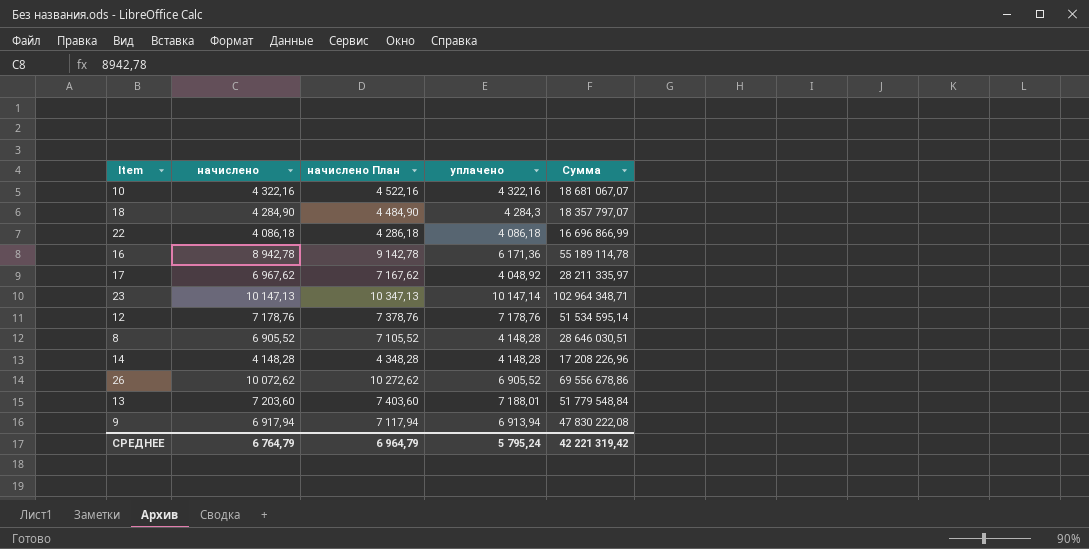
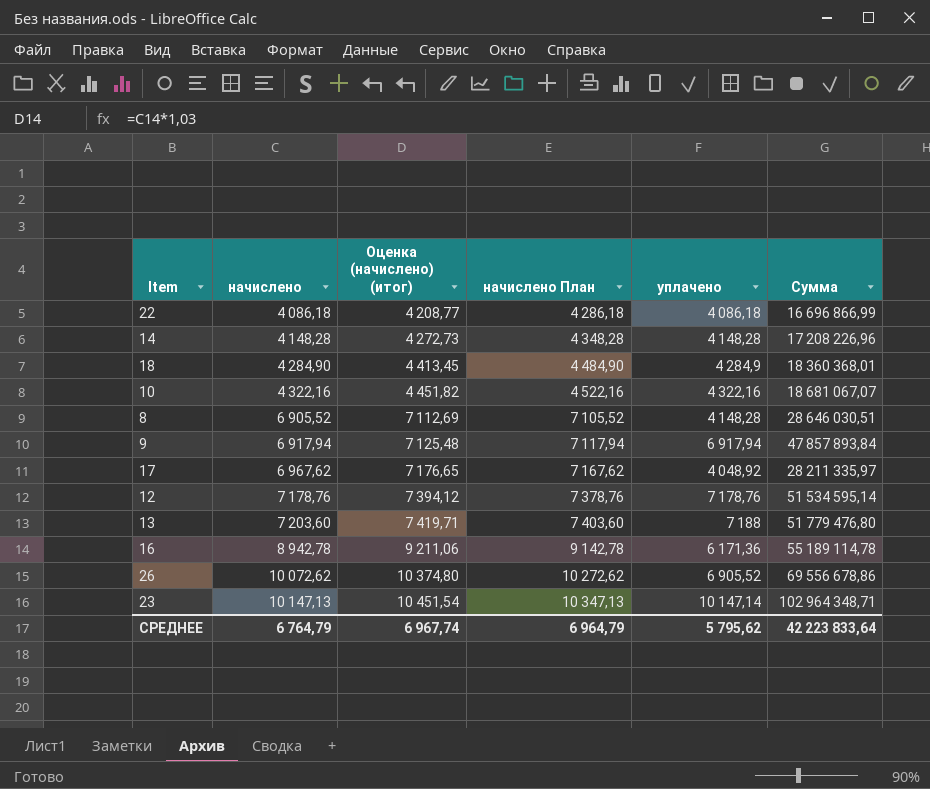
row order: none -> начислено ascending
column Оценка (начислено) (итог) | formula: none -> [начислено] * 1,03
18 | уплачено: 4 284,3 -> 4 284,9
18 | Сумма: 18 357 797,07 -> 18 360 368,01
9 | уплачено: 6 913,94 -> 6 917,94
9 | Сумма: 47 830 222,08 -> 47 857 893,84
13 | уплачено: 7 188,01 -> 7 188
13 | Сумма: 51 779 548,84 -> 51 779 476,80
СРЕДНЕЕ | уплачено: 5 795,24 -> 5 795,62
СРЕДНЕЕ | Сумма: 42 221 319,42 -> 42 223 833,64

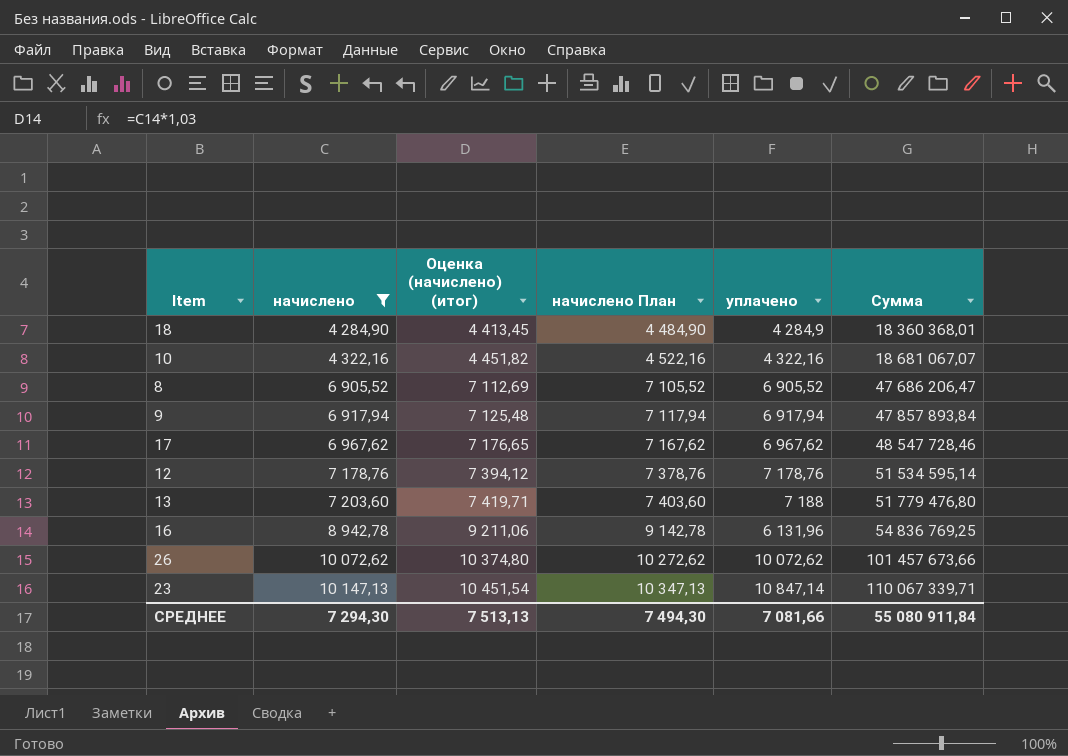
filter: none -> начислено >= 4 284,90
8 | уплачено: 4 148,28 -> 6 905,52
8 | Сумма: 28 646 030,51 -> 47 686 206,47
17 | уплачено: 4 048,92 -> 6 967,62
17 | Сумма: 28 211 335,97 -> 48 547 728,46
16 | уплачено: 6 171,36 -> 6 131,96
16 | Сумма: 55 189 114,78 -> 54 836 769,25
26 | уплачено: 6 905,52 -> 10 072,62
26 | Сумма: 69 556 678,86 -> 101 457 673,66
23 | уплачено: 10 147,14 -> 10 847,14
23 | Сумма: 102 964 348,71 -> 110 067 339,71
СРЕДНЕЕ | начислено: 6 764,79 -> 7 294,30
СРЕДНЕЕ | Оценка (начислено) (итог): 6 967,74 -> 7 513,13
СРЕДНЕЕ | начислено План: 6 964,79 -> 7 494,30
СРЕДНЕЕ | уплачено: 5 795,62 -> 7 081,66
СРЕДНЕЕ | Сумма: 42 223 833,64 -> 55 080 911,84

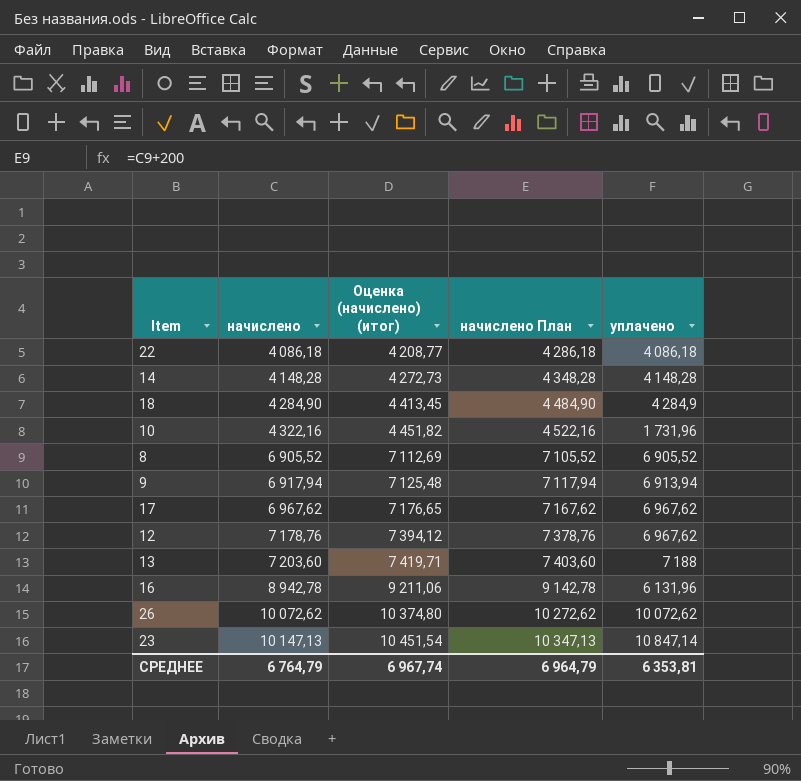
filter: начислено >= 4 284,90 -> none
column Сумма | formula: [начислено] * [уплачено] -> none
10 | уплачено: 4 322,16 -> 1 731,96
9 | уплачено: 6 917,94 -> 6 913,94
12 | уплачено: 7 178,76 -> 6 967,62
СРЕДНЕЕ | начислено: 7 294,30 -> 6 764,79
СРЕДНЕЕ | Оценка (начислено) (итог): 7 513,13 -> 6 967,74
СРЕДНЕЕ | начислено План: 7 494,30 -> 6 964,79
СРЕДНЕЕ | уплачено: 7 081,66 -> 6 353,81

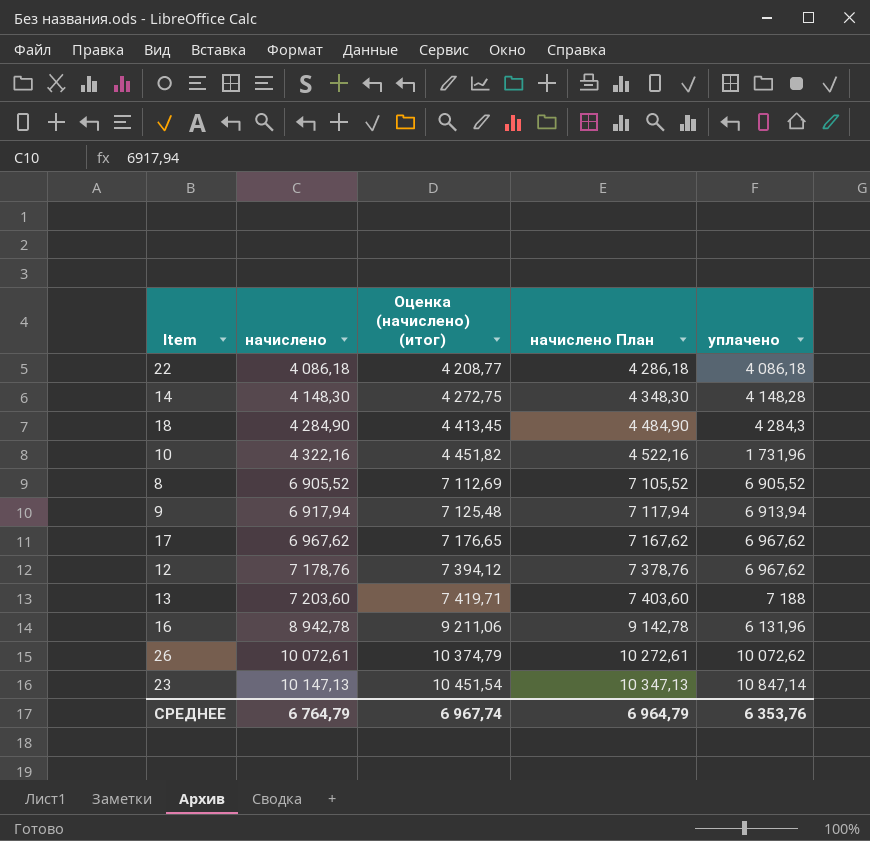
14 | начислено: 4 148,28 -> 4 148,30
14 | Оценка (начислено) (итог): 4 272,73 -> 4 272,75
14 | начислено План: 4 348,28 -> 4 348,30
18 | уплачено: 4 284,9 -> 4 284,3
26 | начислено: 10 072,62 -> 10 072,61
26 | Оценка (начислено) (итог): 10 374,80 -> 10 374,79
26 | начислено План: 10 272,62 -> 10 272,61
СРЕДНЕЕ | уплачено: 6 353,81 -> 6 353,76

